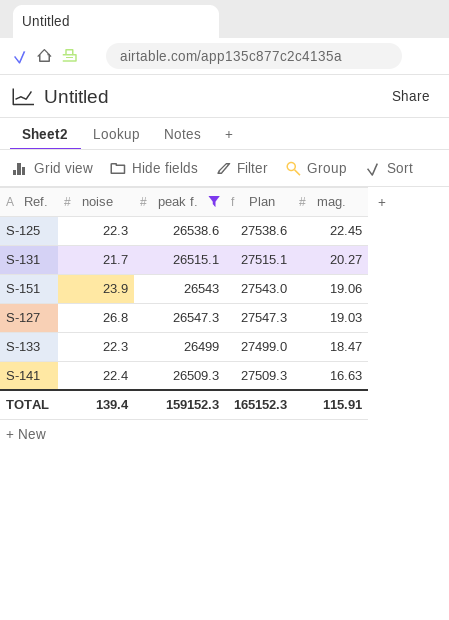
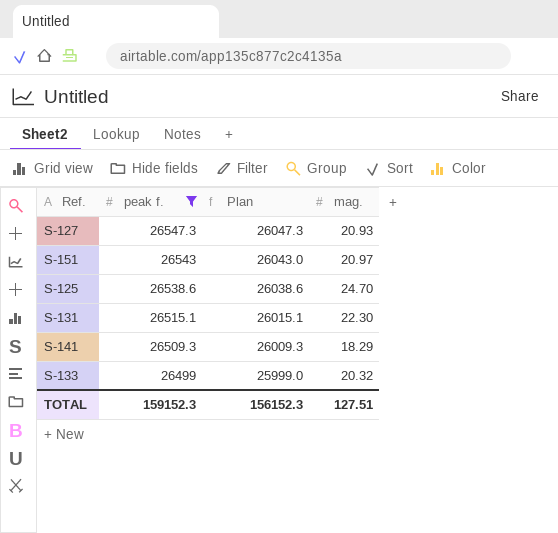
row order: mag. descending -> peak f. descending
column noise | position: 2 -> none
column Plan | formula: [peak f.] + 1000 -> [peak f.] - 500
S-127 | mag.: 19.03 -> 20.93
S-151 | mag.: 19.06 -> 20.97
S-125 | mag.: 22.45 -> 24.70
S-131 | mag.: 20.27 -> 22.30
S-141 | mag.: 16.63 -> 18.29
S-133 | mag.: 18.47 -> 20.32
TOTAL | Plan: 165152.3 -> 156152.3
TOTAL | mag.: 115.91 -> 127.51

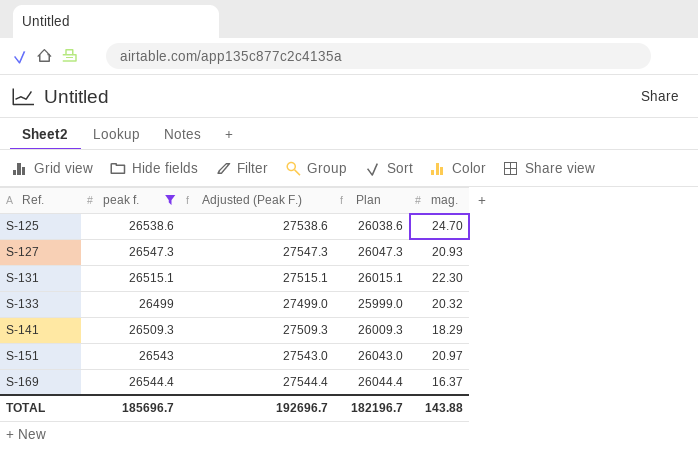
row order: peak f. descending -> Ref. ascending
column Adjusted (Peak F.) | formula: none -> [peak f.] + 1000
row S-169: none -> 26544.4 | 27544.4 | 26044.4 | 16.37
TOTAL | peak f.: 159152.3 -> 185696.7
TOTAL | Plan: 156152.3 -> 182196.7
TOTAL | mag.: 127.51 -> 143.88

